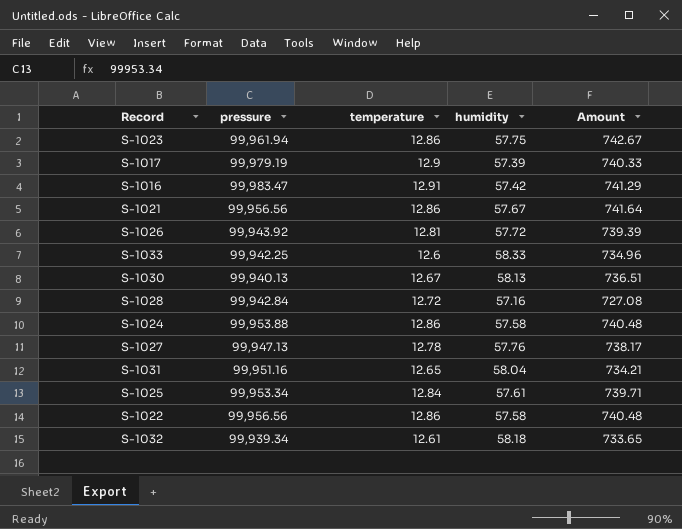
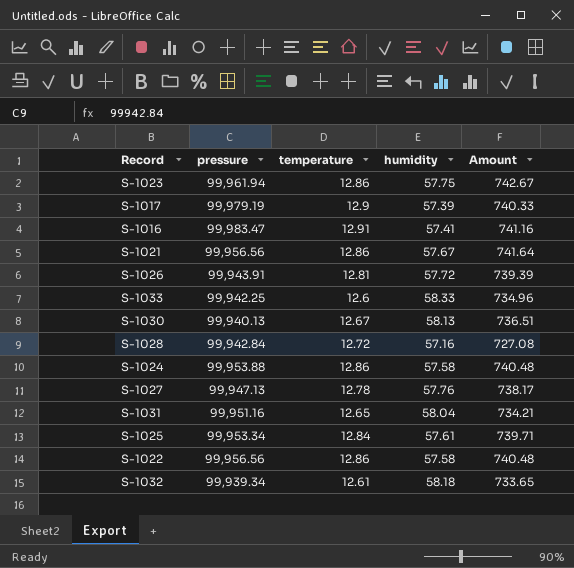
S-1016 | humidity: 57.42 -> 57.41
S-1016 | Amount: 741.29 -> 741.16
S-1026 | pressure: 99,943.92 -> 99,943.91

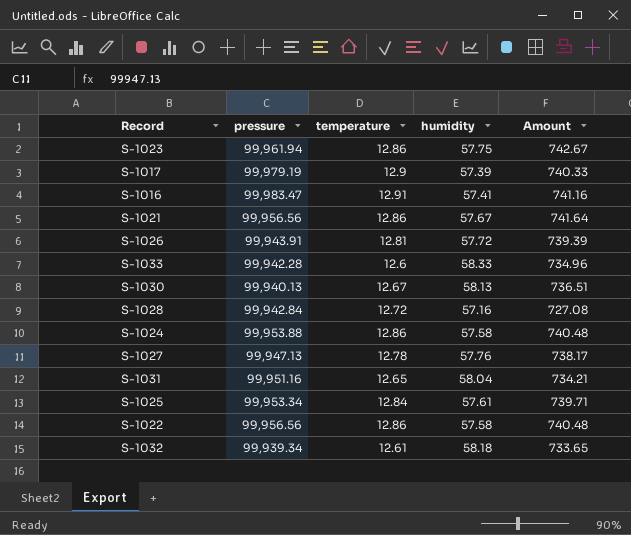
S-1033 | pressure: 99,942.25 -> 99,942.28

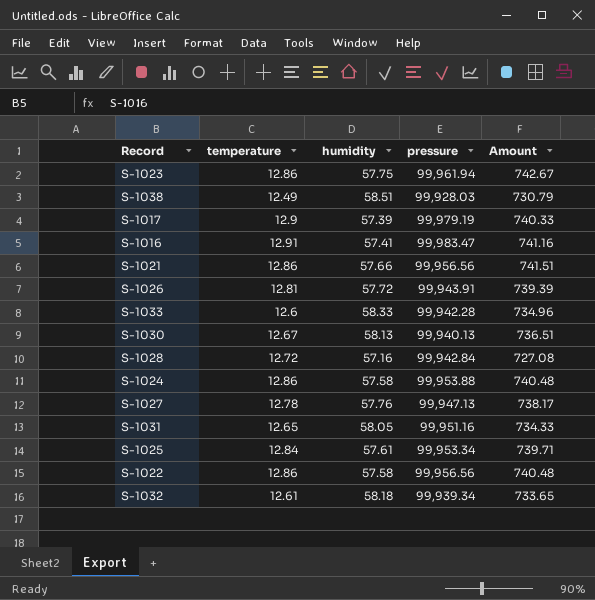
column pressure | position: 2 -> 4
row S-1038: none -> 12.49 | 58.51 | 99,928.03 | 730.79
S-1021 | humidity: 57.67 -> 57.66
S-1021 | Amount: 741.64 -> 741.51
S-1031 | humidity: 58.04 -> 58.05
S-1031 | Amount: 734.21 -> 734.33

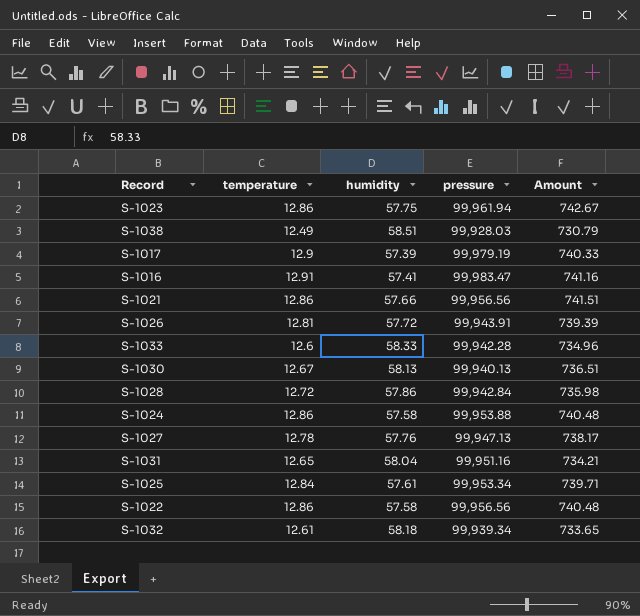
S-1028 | humidity: 57.16 -> 57.86
S-1028 | Amount: 727.08 -> 735.98
S-1031 | humidity: 58.05 -> 58.04
S-1031 | Amount: 734.33 -> 734.21

